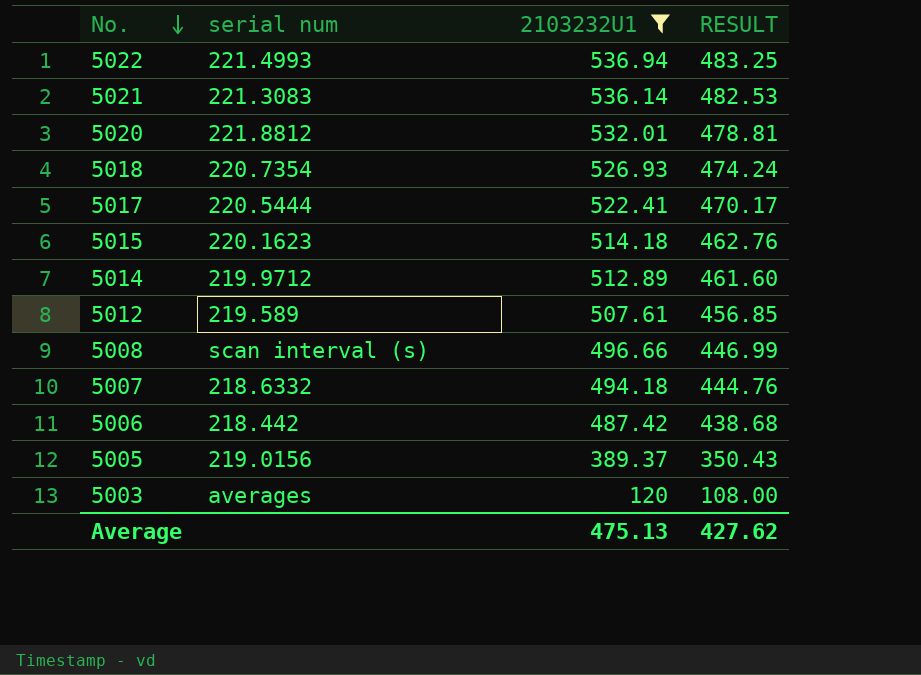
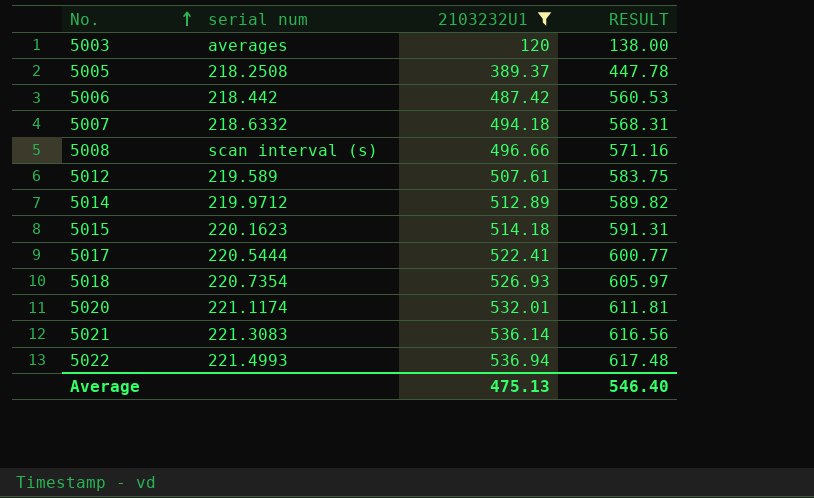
row order: No. descending -> No. ascending
column RESULT | formula: [2103232U1] * 0.9 -> [2103232U1] * 1.15
5005 | serial num: 219.0156 -> 218.2508
5020 | serial num: 221.8812 -> 221.1174
Average | RESULT: 427.62 -> 546.40

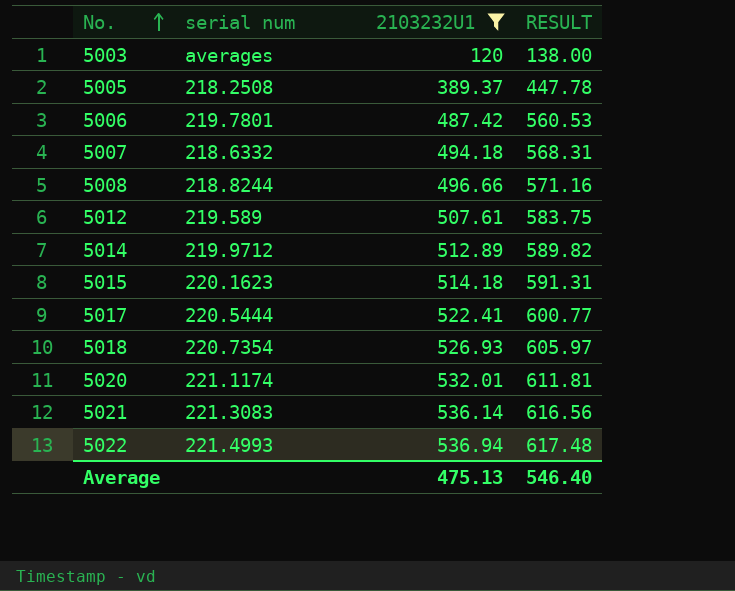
5006 | serial num: 218.442 -> 219.7801
5008 | serial num: scan interval (s) -> 218.8244

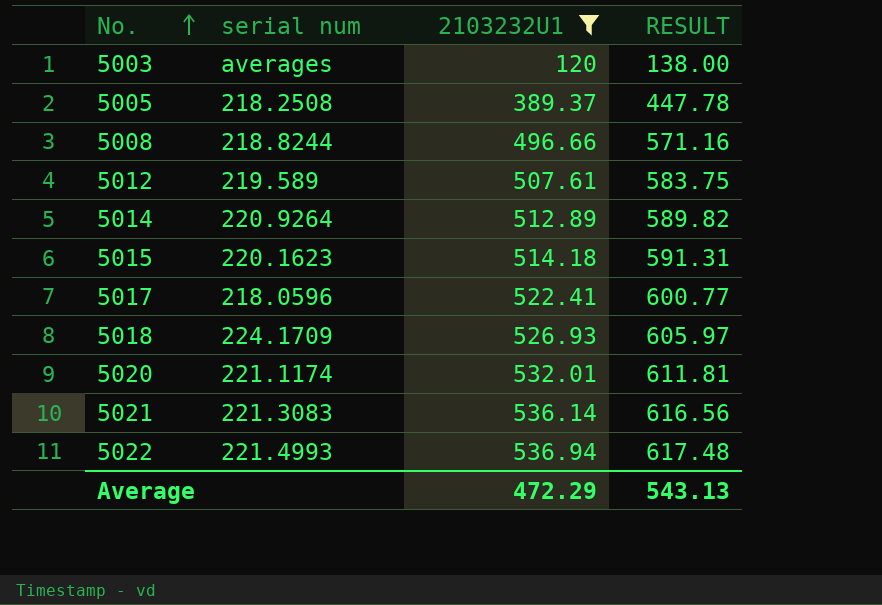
row 5006: 219.7801 | 487.42 | 560.53 -> none
row 5007: 218.6332 | 494.18 | 568.31 -> none
5014 | serial num: 219.9712 -> 220.9264
5017 | serial num: 220.5444 -> 218.0596
5018 | serial num: 220.7354 -> 224.1709
Average | 2103232U1: 475.13 -> 472.29
Average | RESULT: 546.40 -> 543.13

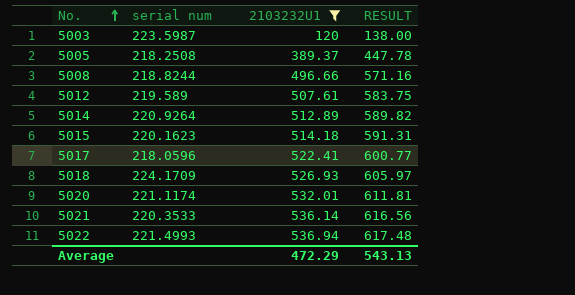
5003 | serial num: averages -> 223.5987
5021 | serial num: 221.3083 -> 220.3533

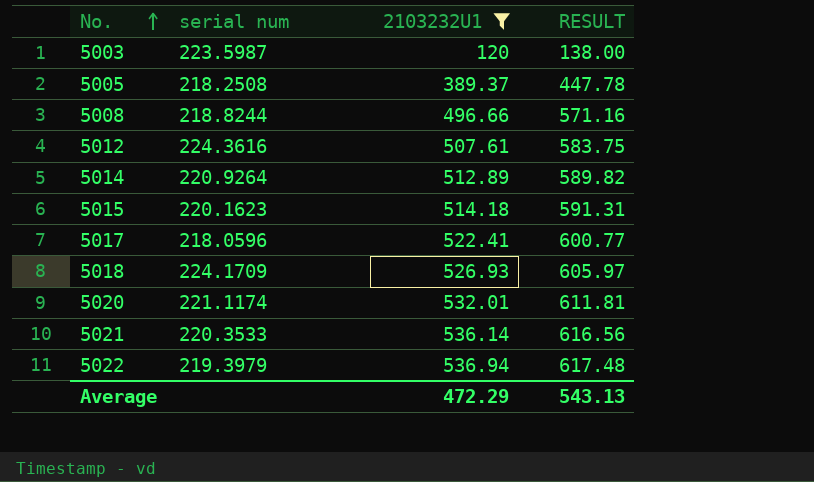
5012 | serial num: 219.589 -> 224.3616
5022 | serial num: 221.4993 -> 219.3979

